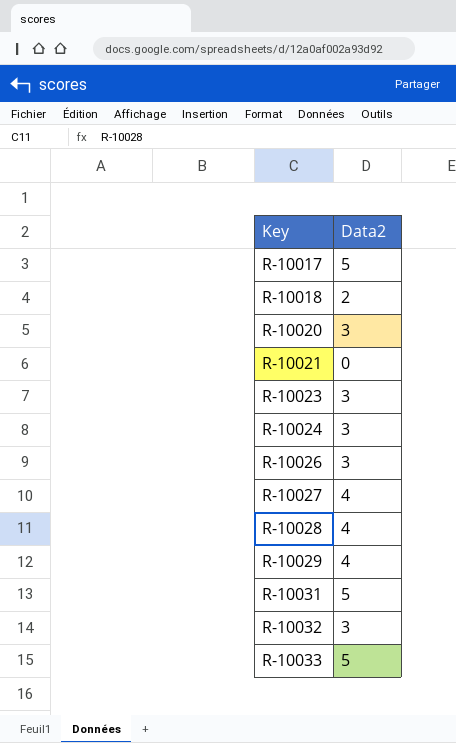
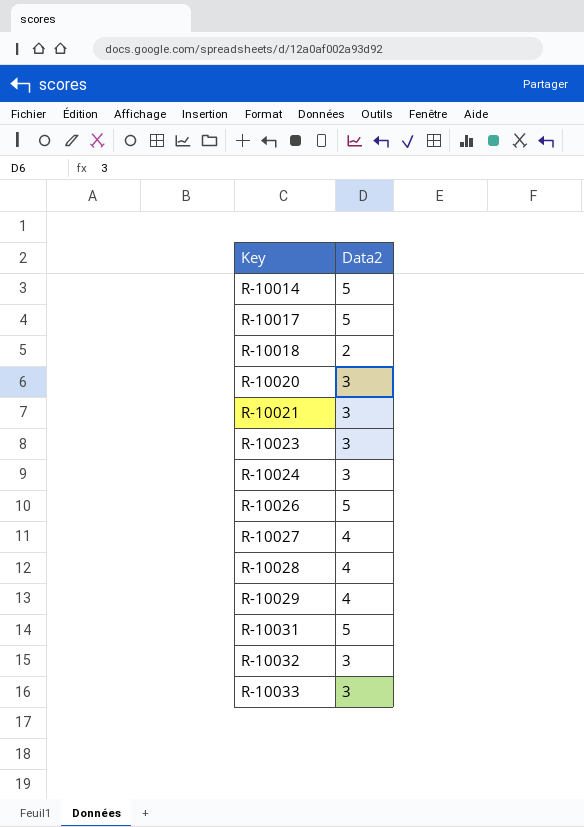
row R-10014: none -> 5
R-10021 | Data2: 0 -> 3
R-10026 | Data2: 3 -> 5
R-10033 | Data2: 5 -> 3

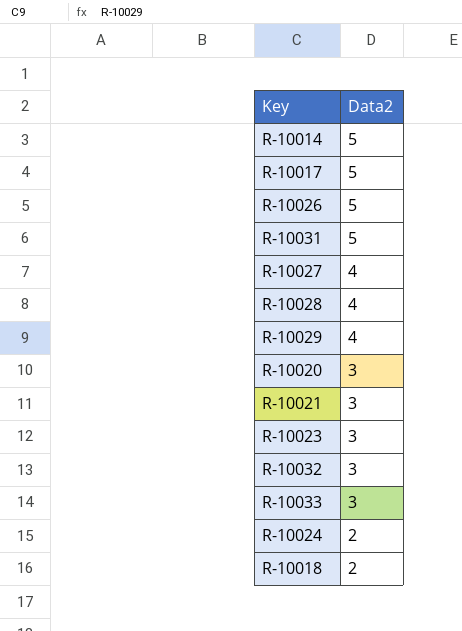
row order: Key ascending -> Data2 descending
R-10024 | Data2: 3 -> 2

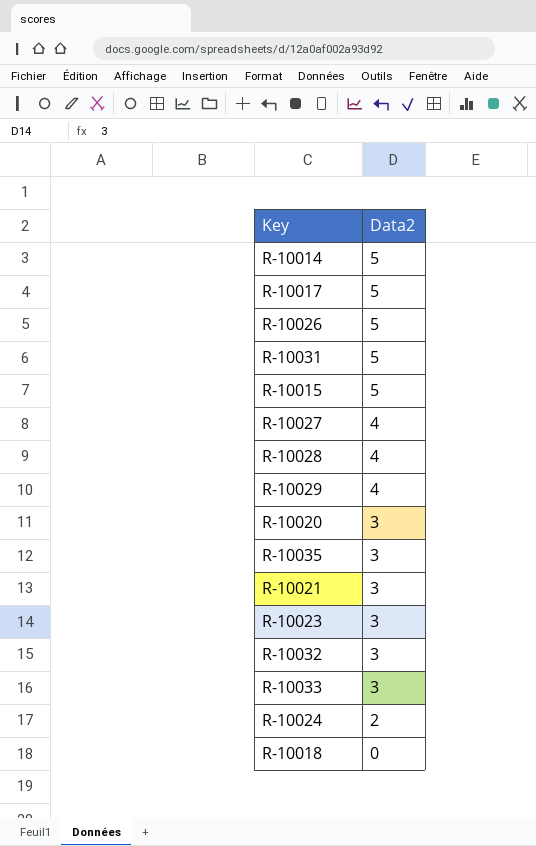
row R-10015: none -> 5
row R-10035: none -> 3
R-10018 | Data2: 2 -> 0

